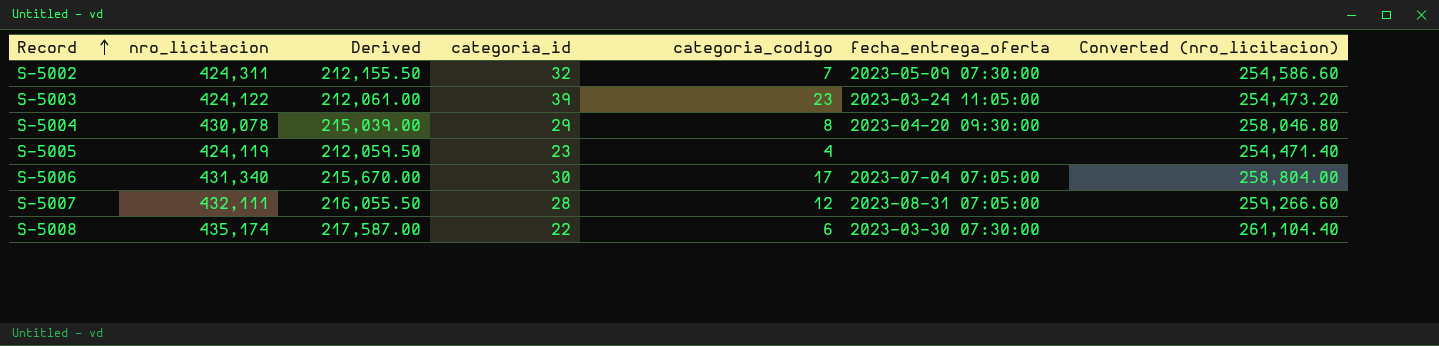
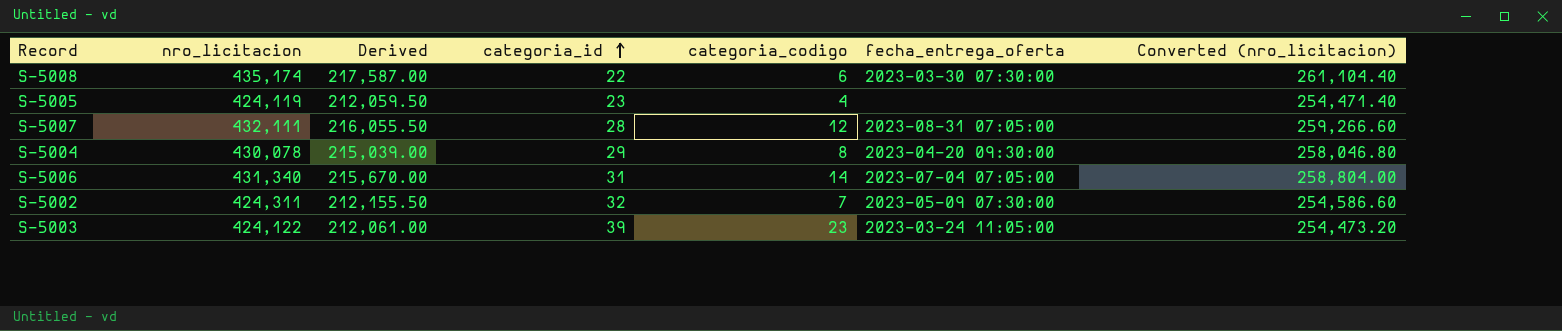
row order: Record ascending -> categoria_id ascending
S-5006 | categoria_id: 30 -> 31
S-5006 | categoria_codigo: 17 -> 14

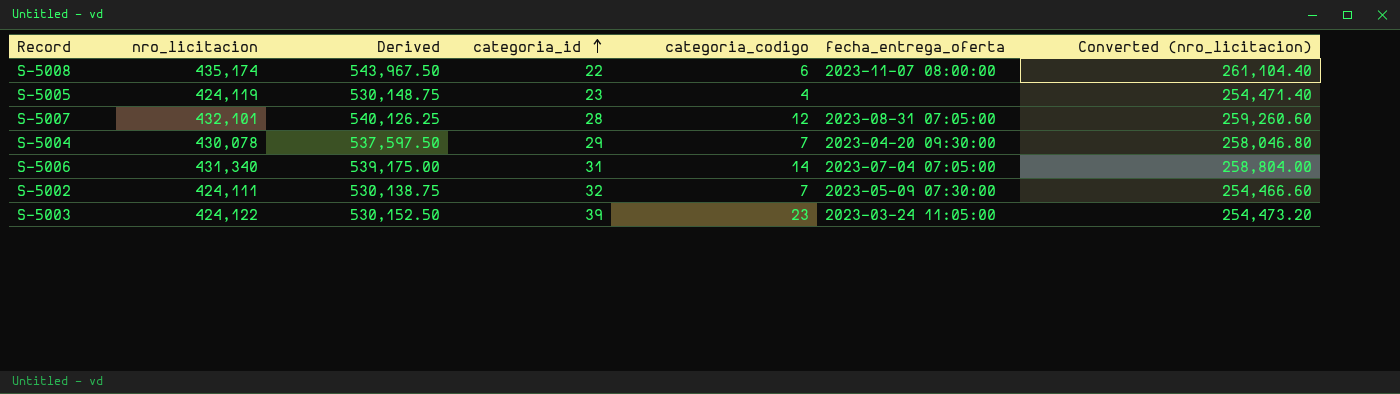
column Derived | formula: [nro_licitacion] * 0.5 -> [nro_licitacion] * 1.25
S-5008 | fecha_entrega_oferta: 2023-03-30 07:30:00 -> 2023-11-07 08:00:00
S-5007 | nro_licitacion: 432,111 -> 432,101
S-5007 | Converted (nro_licitacion): 259,266.60 -> 259,260.60
S-5004 | categoria_codigo: 8 -> 7
S-5002 | nro_licitacion: 424,311 -> 424,111
S-5002 | Converted (nro_licitacion): 254,586.60 -> 254,466.60

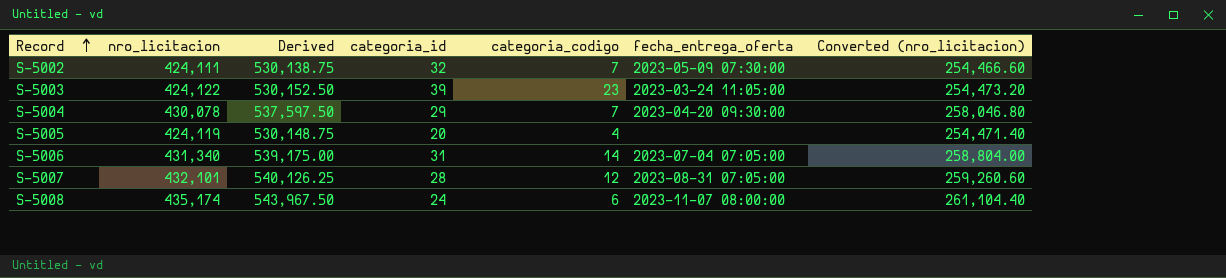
row order: categoria_id ascending -> Record ascending
S-5005 | categoria_id: 23 -> 20
S-5008 | categoria_id: 22 -> 24

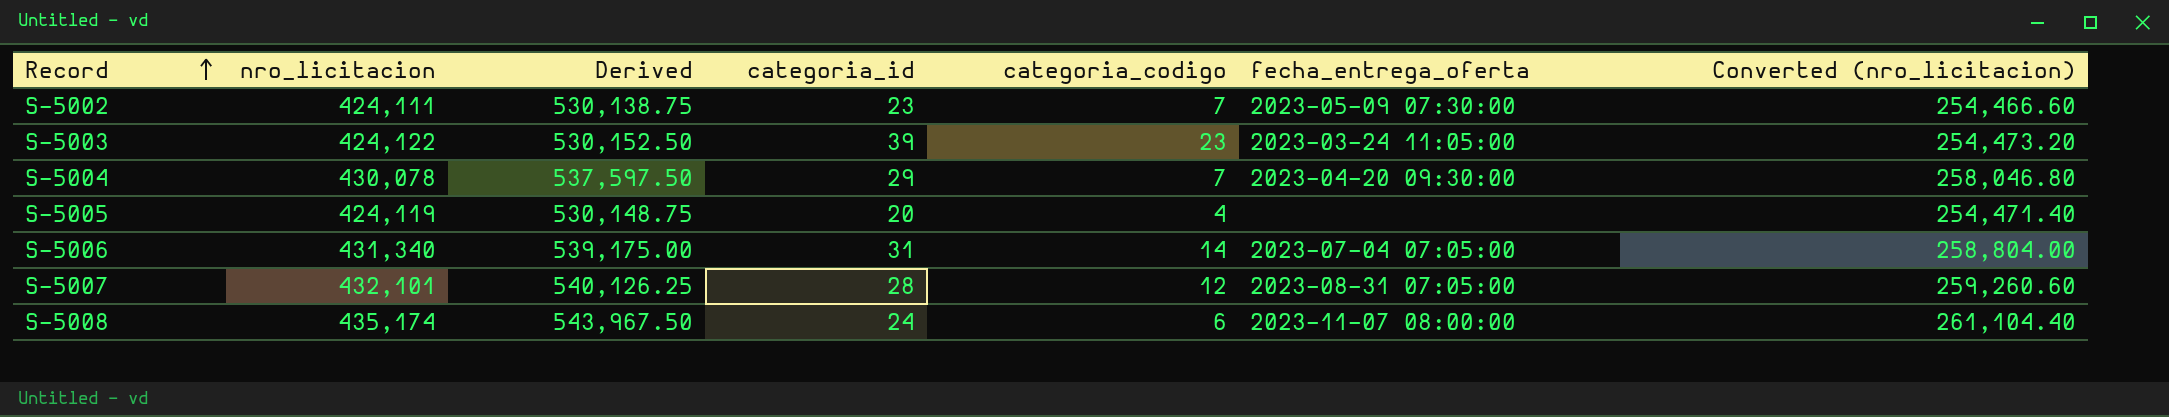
S-5002 | categoria_id: 32 -> 23

